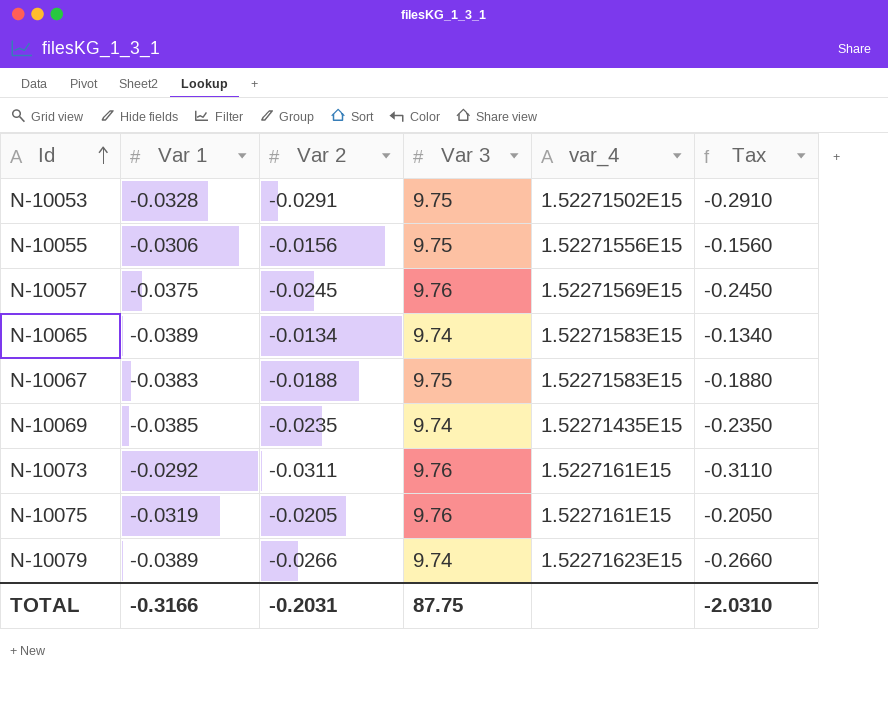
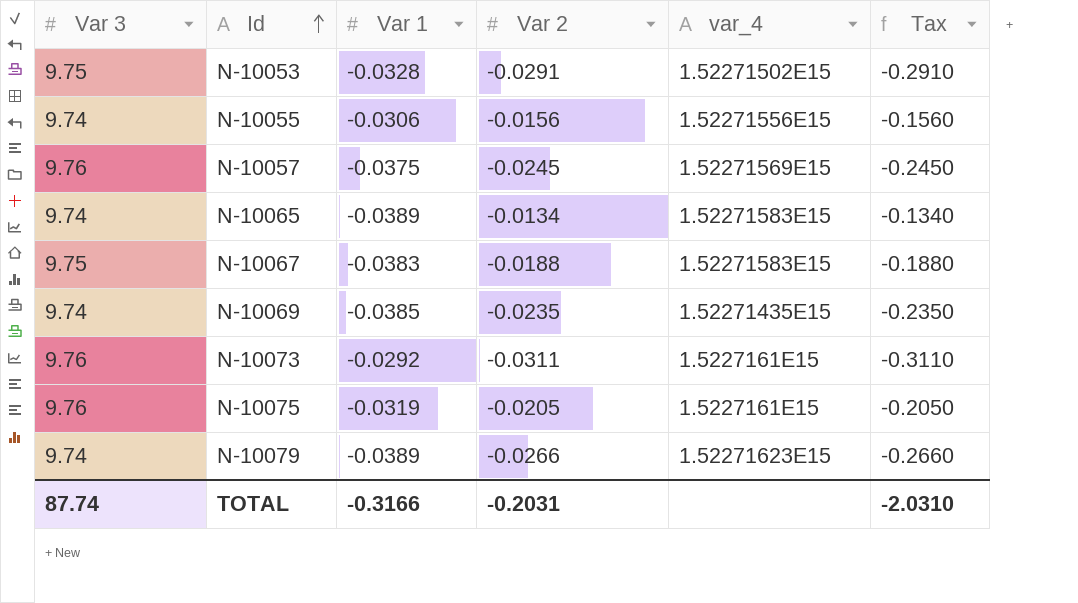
column Var 3 | position: 4 -> 1
N-10055 | Var 3: 9.75 -> 9.74
TOTAL | Var 3: 87.75 -> 87.74

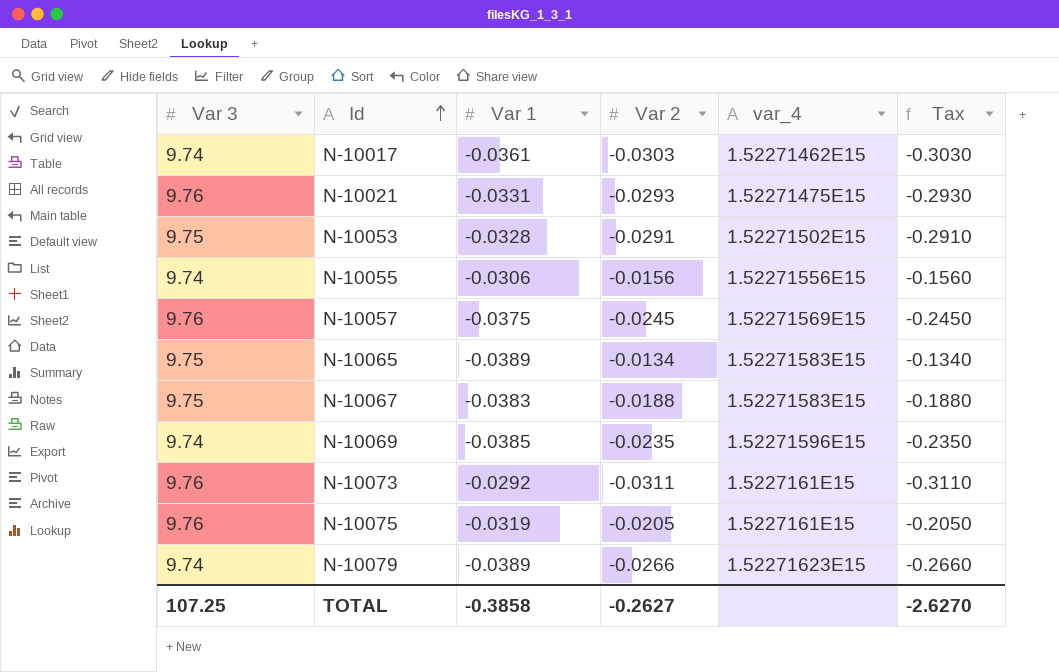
row N-10017: none -> 9.74 | -0.0361 | -0.0303 | 1.52271462E15 | -0.3030
row N-10021: none -> 9.76 | -0.0331 | -0.0293 | 1.52271475E15 | -0.2930
N-10065 | Var 3: 9.74 -> 9.75
N-10069 | var_4: 1.52271435E15 -> 1.52271596E15
TOTAL | Var 3: 87.74 -> 107.25
TOTAL | Var 1: -0.3166 -> -0.3858
TOTAL | Var 2: -0.2031 -> -0.2627
TOTAL | Tax: -2.0310 -> -2.6270

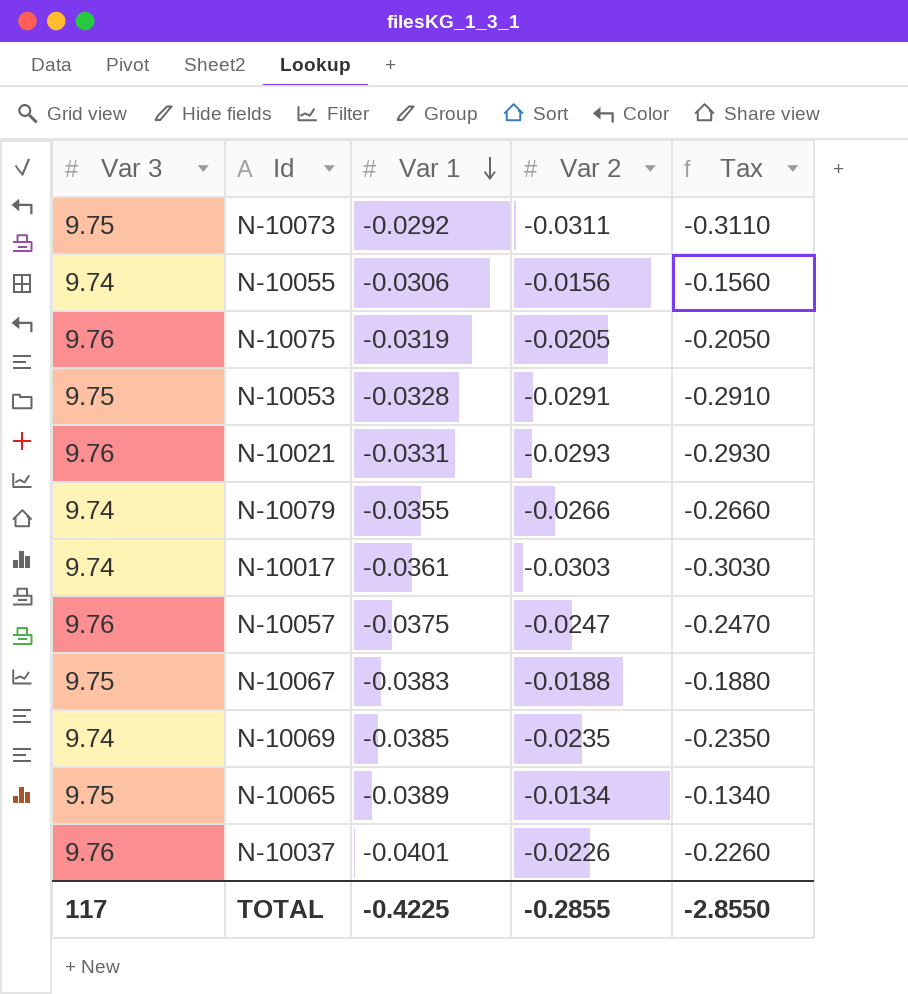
row order: Id ascending -> Var 1 descending
column var_4 | position: 5 -> none
N-10073 | Var 3: 9.76 -> 9.75
N-10079 | Var 1: -0.0389 -> -0.0355
N-10057 | Var 2: -0.0245 -> -0.0247
N-10057 | Tax: -0.2450 -> -0.2470
row N-10037: none -> 9.76 | -0.0401 | -0.0226 | -0.2260
TOTAL | Var 3: 107.25 -> 117
TOTAL | Var 1: -0.3858 -> -0.4225
TOTAL | Var 2: -0.2627 -> -0.2855
TOTAL | Tax: -2.6270 -> -2.8550

